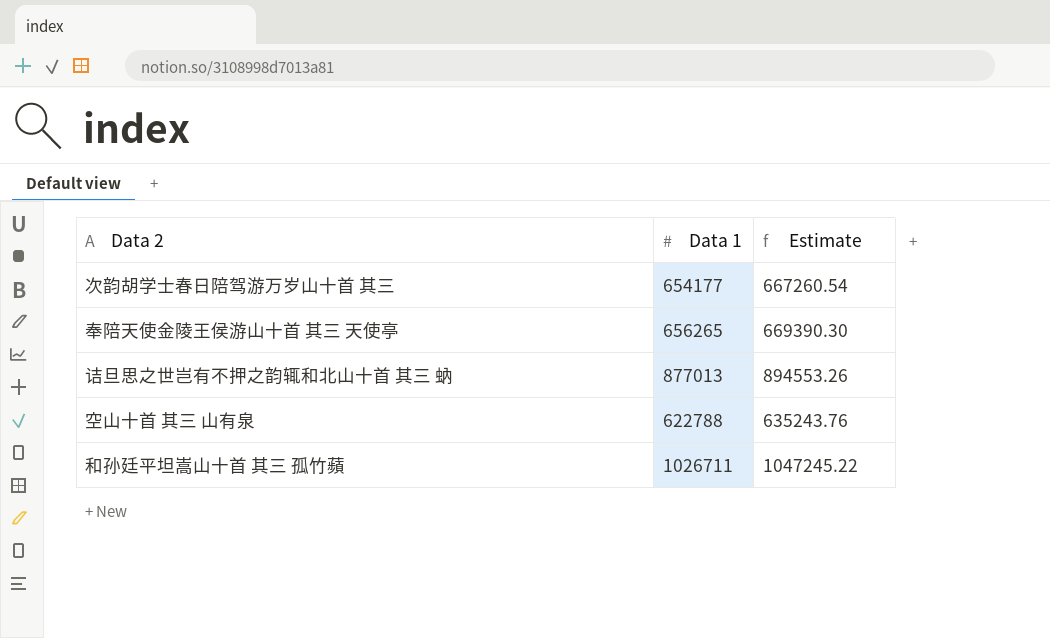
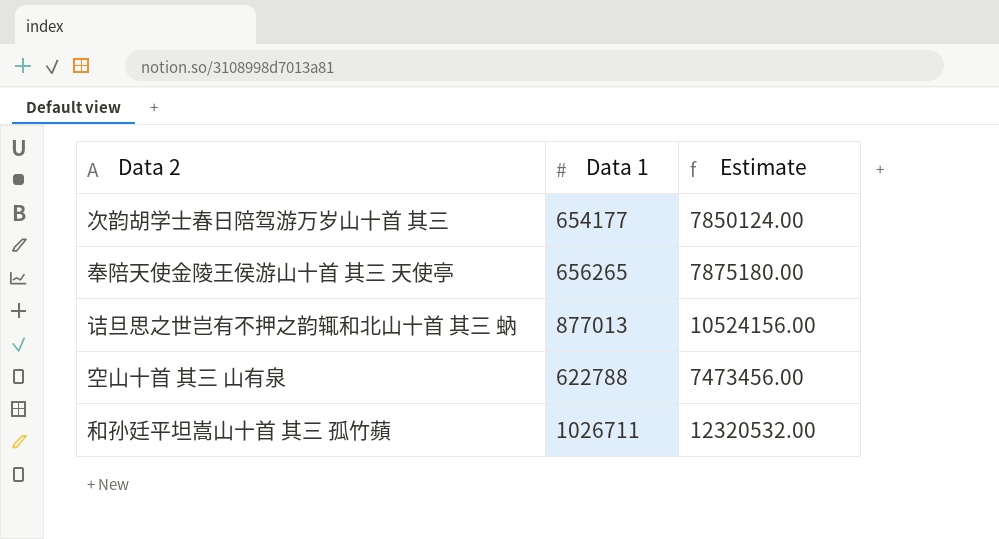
column Estimate | formula: [Data 1] * 1.02 -> [Data 1] * 12

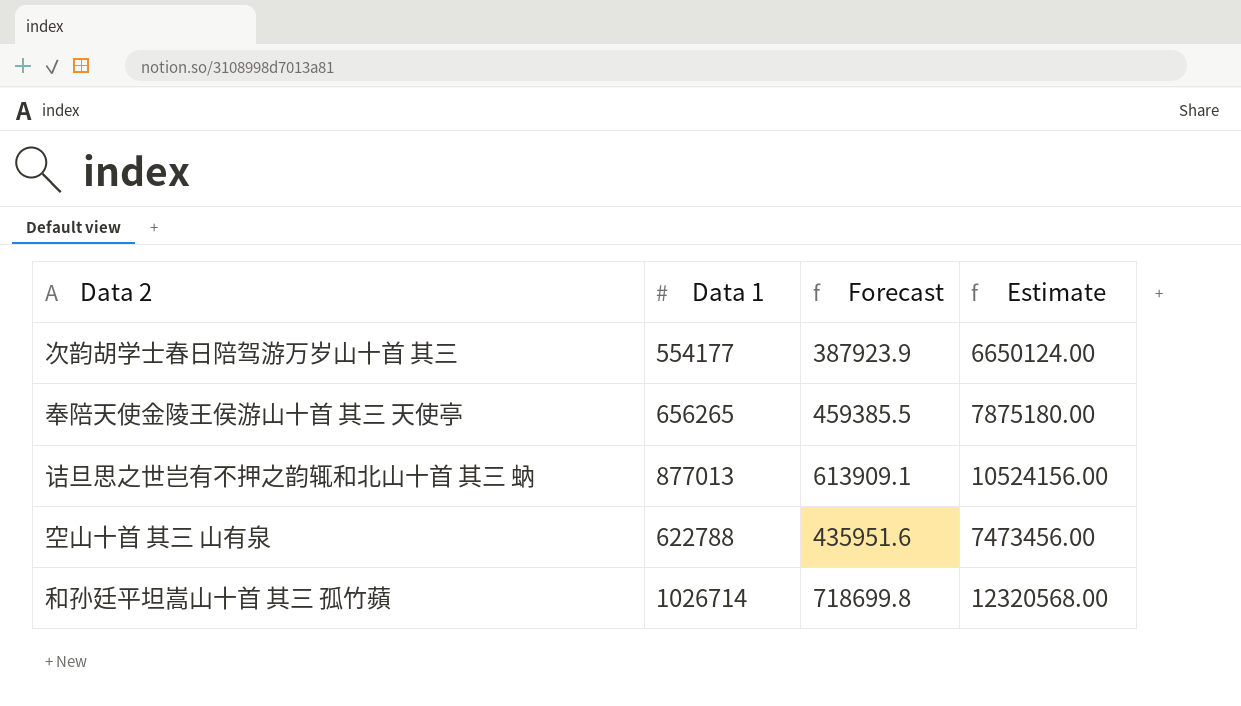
column Forecast | formula: none -> [Data 1] * 0.7
次韵胡学士春日陪驾游万岁山十首 其三 | Data 1: 654177 -> 554177
次韵胡学士春日陪驾游万岁山十首 其三 | Estimate: 7850124.00 -> 6650124.00
和孙廷平坦嵩山十首 其三 孤竹蘋 | Data 1: 1026711 -> 1026714
和孙廷平坦嵩山十首 其三 孤竹蘋 | Estimate: 12320532.00 -> 12320568.00

